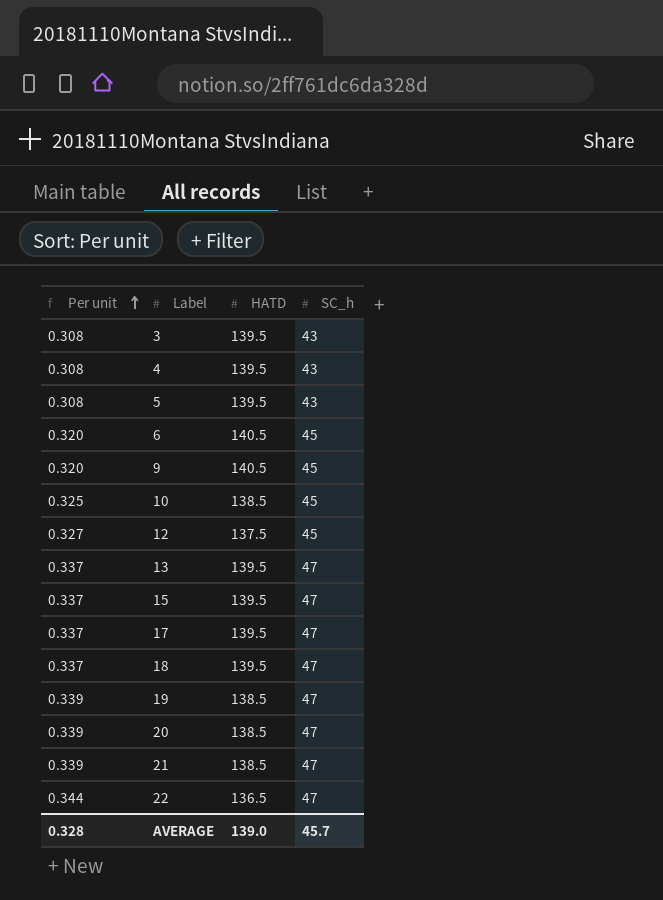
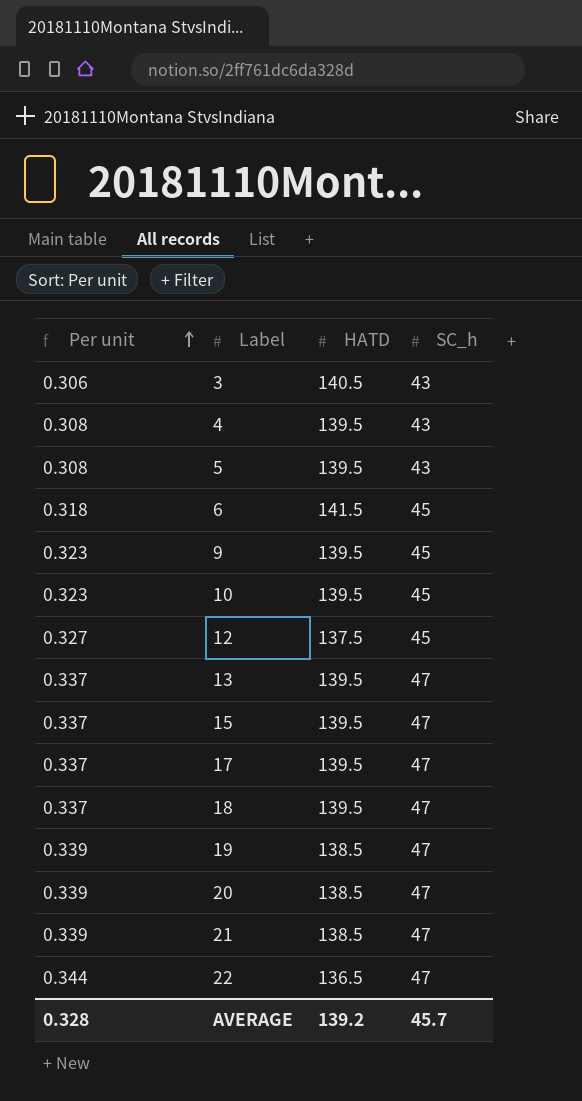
3 | Per unit: 0.308 -> 0.306
3 | HATD: 139.5 -> 140.5
6 | Per unit: 0.320 -> 0.318
6 | HATD: 140.5 -> 141.5
9 | Per unit: 0.320 -> 0.323
9 | HATD: 140.5 -> 139.5
10 | Per unit: 0.325 -> 0.323
10 | HATD: 138.5 -> 139.5
AVERAGE | HATD: 139.0 -> 139.2

